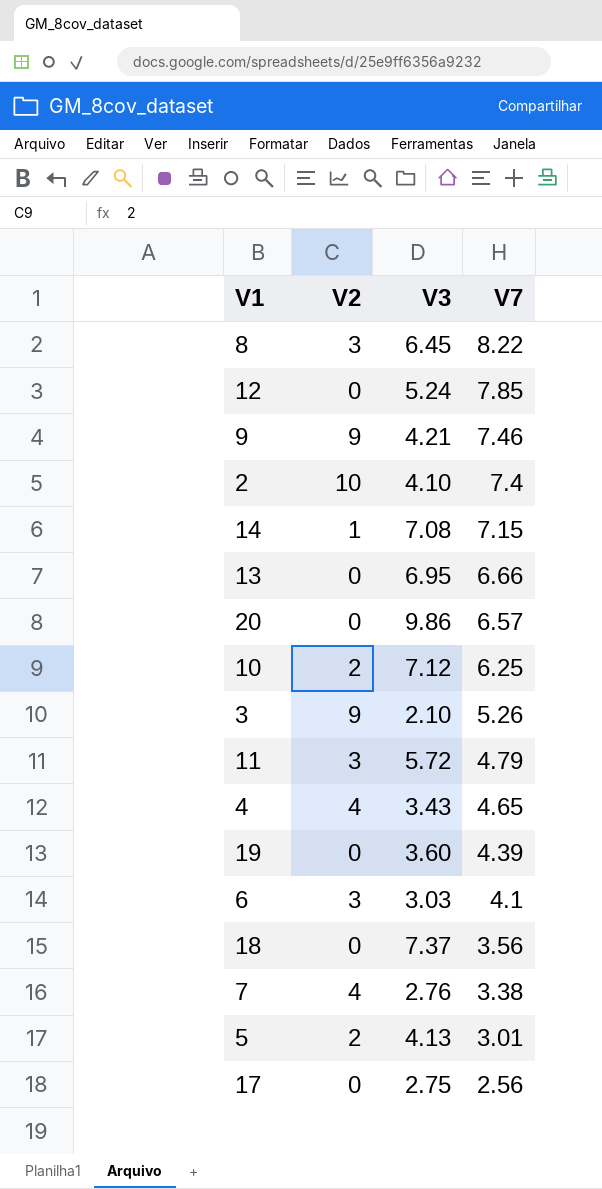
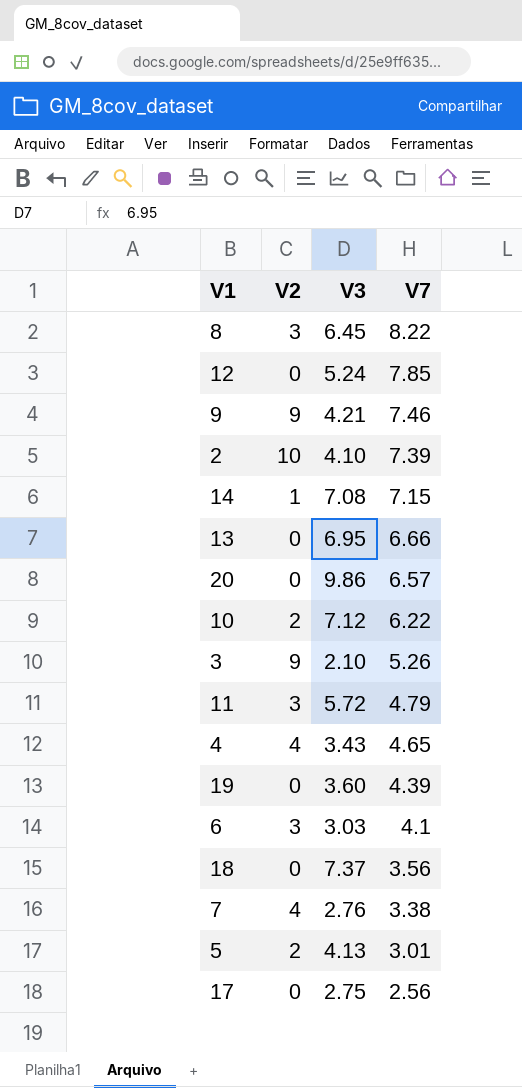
2 | V7: 7.4 -> 7.39
10 | V7: 6.25 -> 6.22

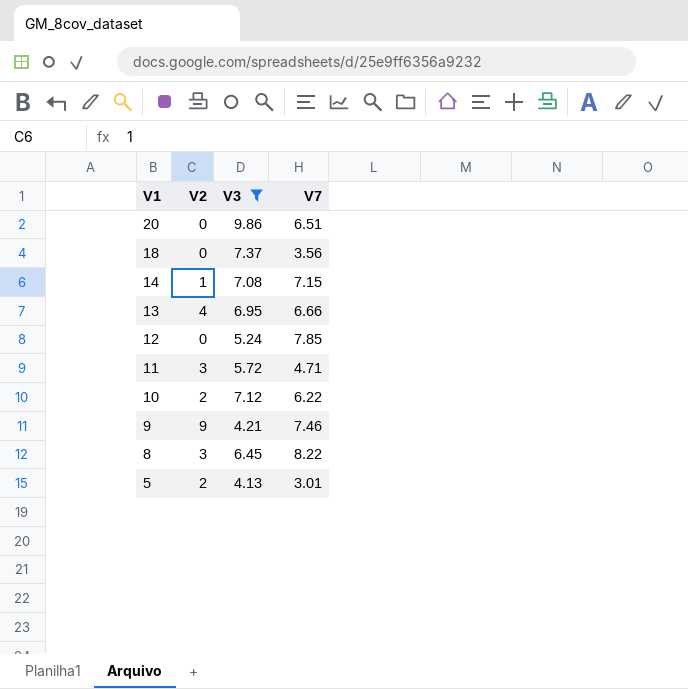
filter: none -> V3 >= 4.13
row order: V7 descending -> V1 descending
20 | V7: 6.57 -> 6.51
13 | V2: 0 -> 4
11 | V7: 4.79 -> 4.71

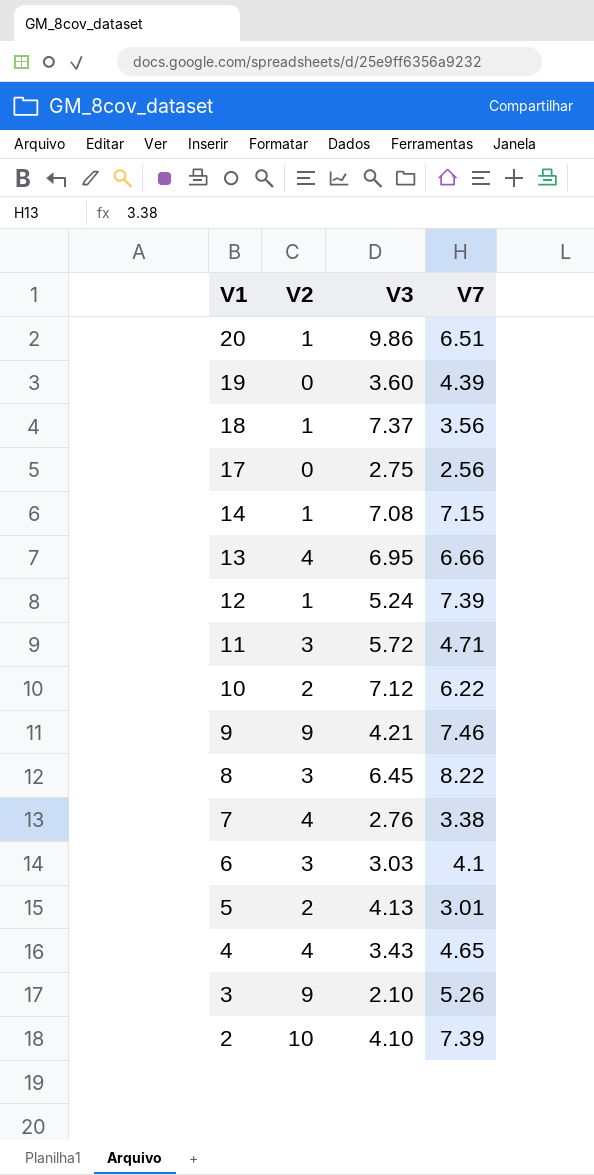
filter: V3 >= 4.13 -> none
20 | V2: 0 -> 1
18 | V2: 0 -> 1
12 | V2: 0 -> 1
12 | V7: 7.85 -> 7.39

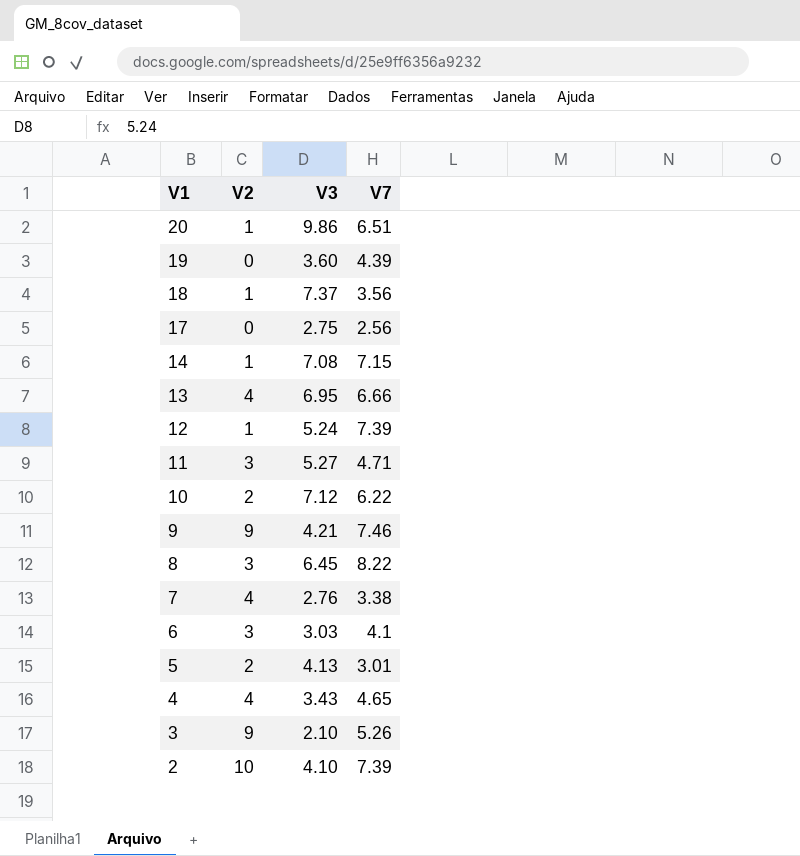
11 | V3: 5.72 -> 5.27

